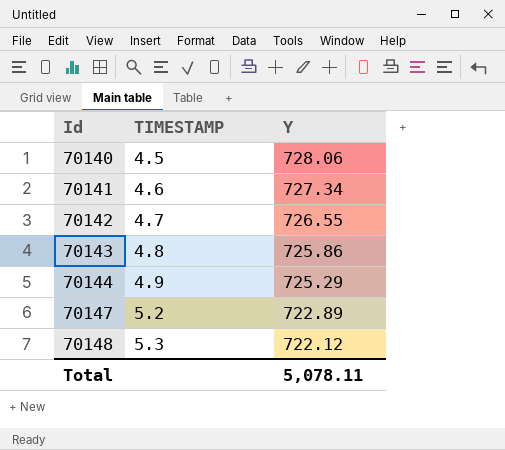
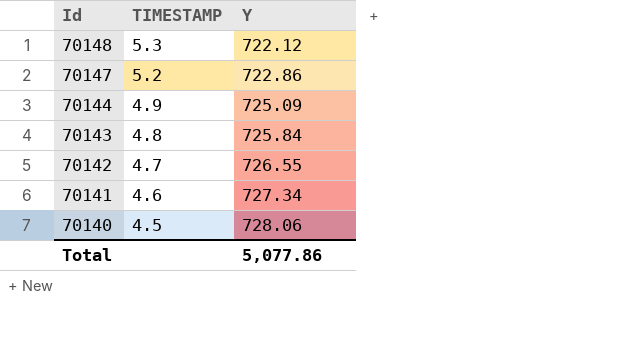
row order: Id ascending -> Id descending
70147 | Y: 722.89 -> 722.86
70144 | Y: 725.29 -> 725.09
70143 | Y: 725.86 -> 725.84
Total | Y: 5,078.11 -> 5,077.86

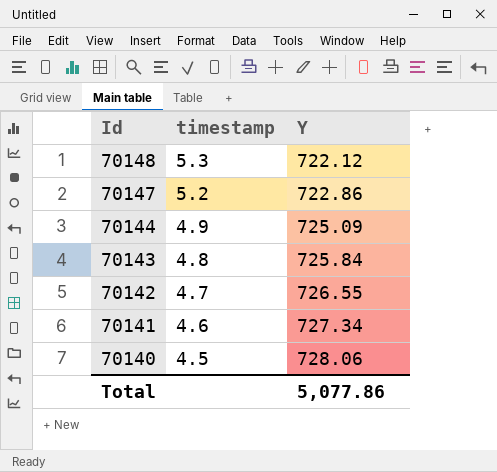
column name: TIMESTAMP -> timestamp

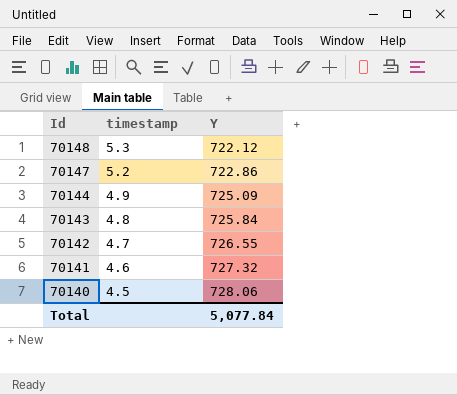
70141 | Y: 727.34 -> 727.32
Total | Y: 5,077.86 -> 5,077.84

